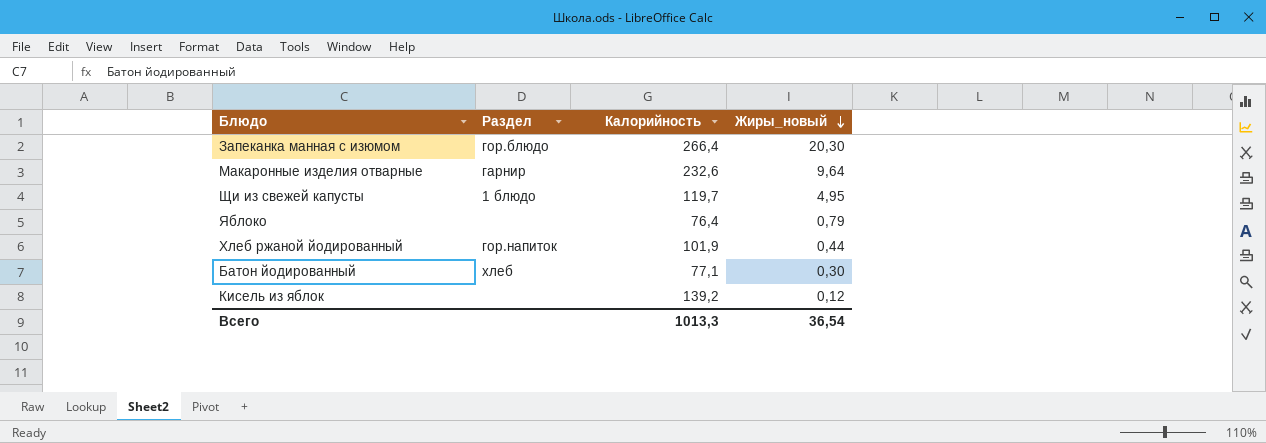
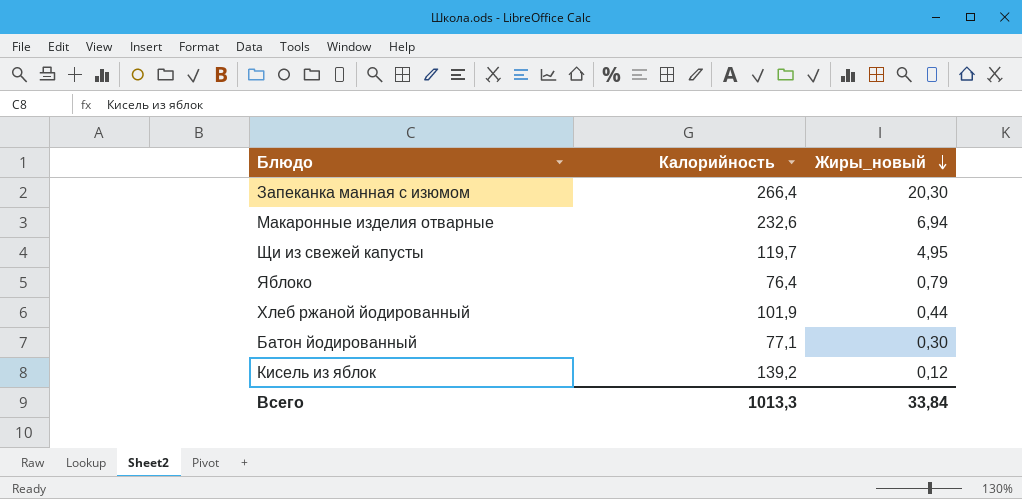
column Раздел | position: 2 -> none
Макаронные изделия отварные | Жиры_новый: 9,64 -> 6,94
Всего | Жиры_новый: 36,54 -> 33,84

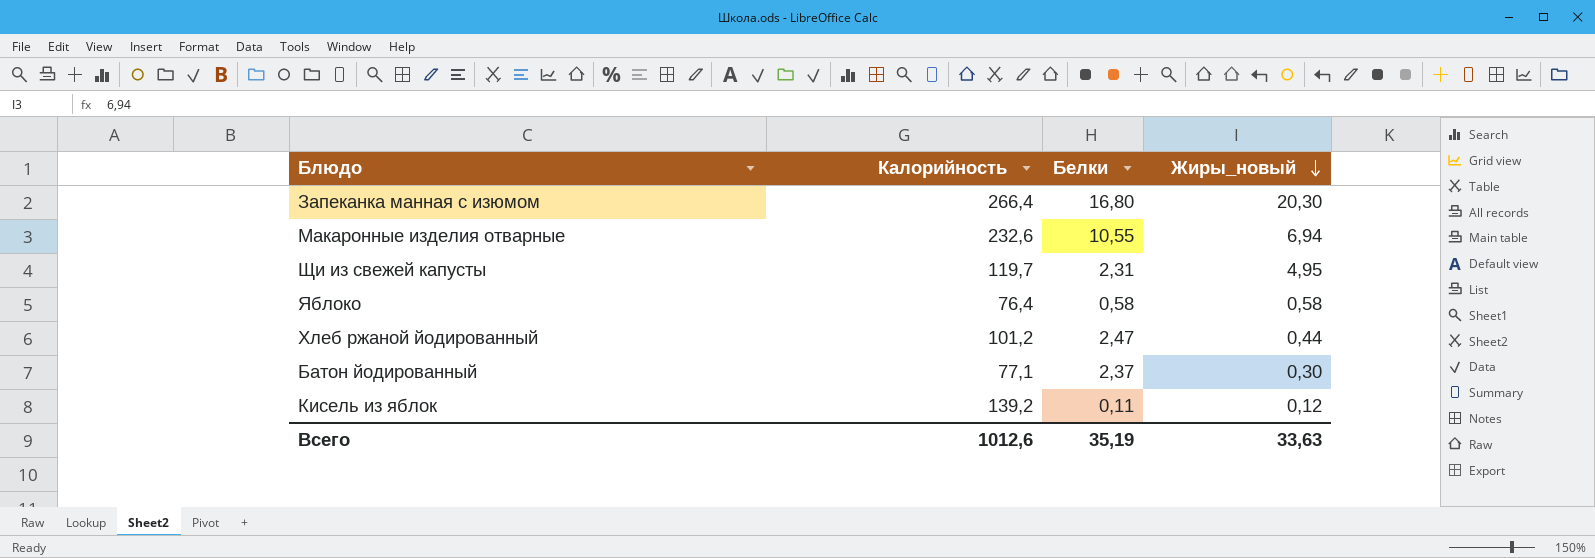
column Белки | position: none -> 3
Яблоко | Жиры_новый: 0,79 -> 0,58
Хлеб ржаной йодированный | Калорийность: 101,9 -> 101,2
Всего | Калорийность: 1013,3 -> 1012,6
Всего | Жиры_новый: 33,84 -> 33,63

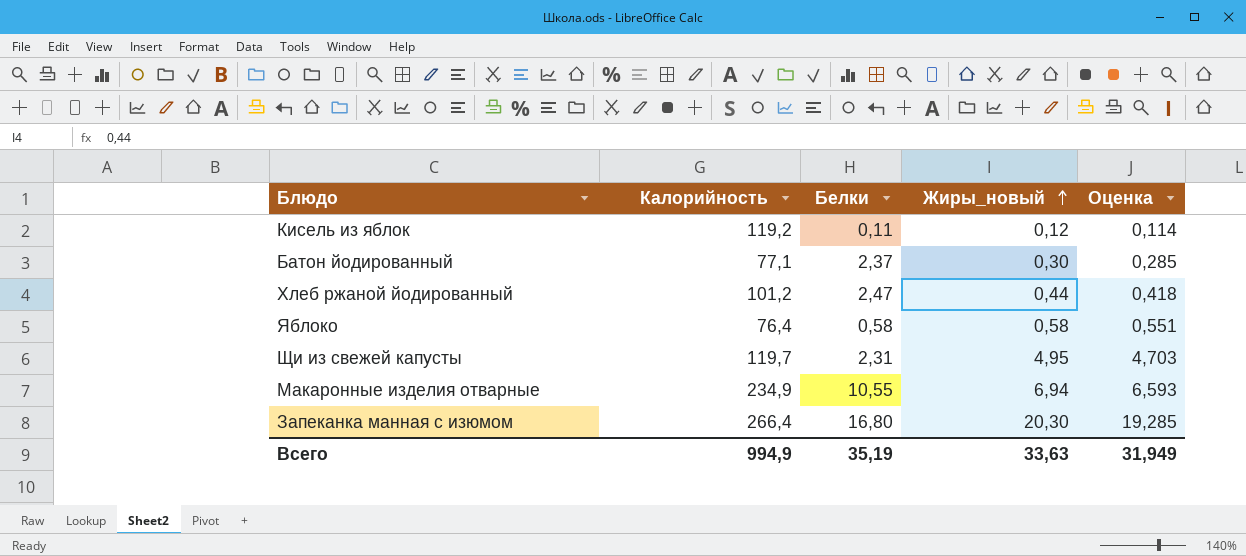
row order: Жиры_новый descending -> Жиры_новый ascending
column Оценка | formula: none -> [Жиры_новый] * 0,95
Кисель из яблок | Калорийность: 139,2 -> 119,2
Макаронные изделия отварные | Калорийность: 232,6 -> 234,9
Всего | Калорийность: 1012,6 -> 994,9

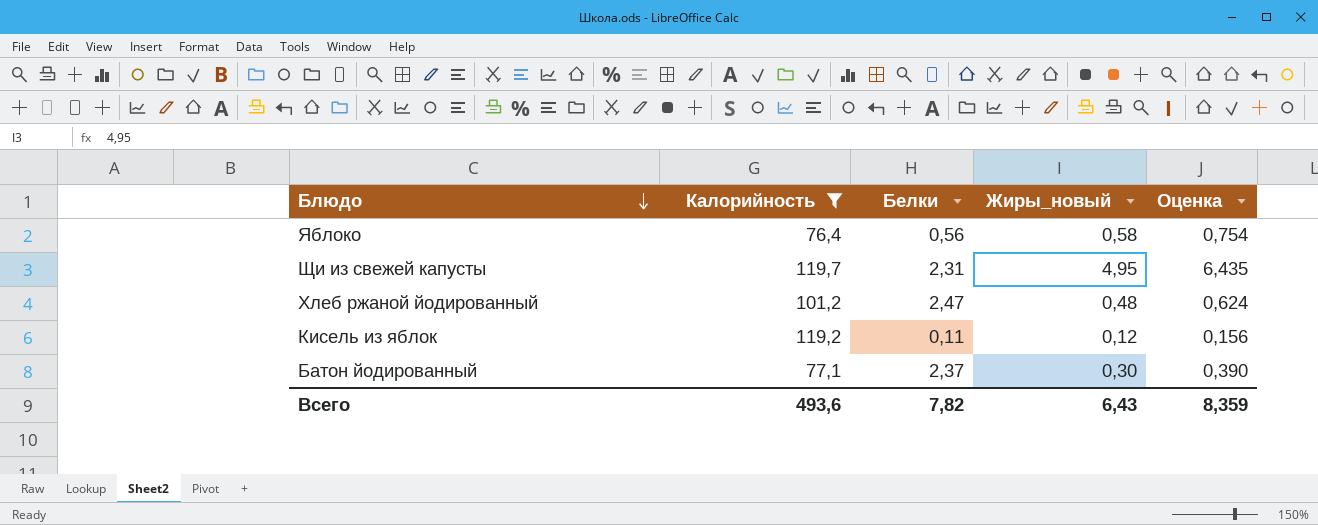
filter: none -> Калорийность <= 119,7
row order: Жиры_новый ascending -> Блюдо descending
column Оценка | formula: [Жиры_новый] * 0,95 -> [Жиры_новый] * 1,3
Яблоко | Белки: 0,58 -> 0,56
Хлеб ржаной йодированный | Жиры_новый: 0,44 -> 0,48
Всего | Калорийность: 994,9 -> 493,6
Всего | Белки: 35,19 -> 7,82
Всего | Жиры_новый: 33,63 -> 6,43
Всего | Оценка: 31,949 -> 8,359

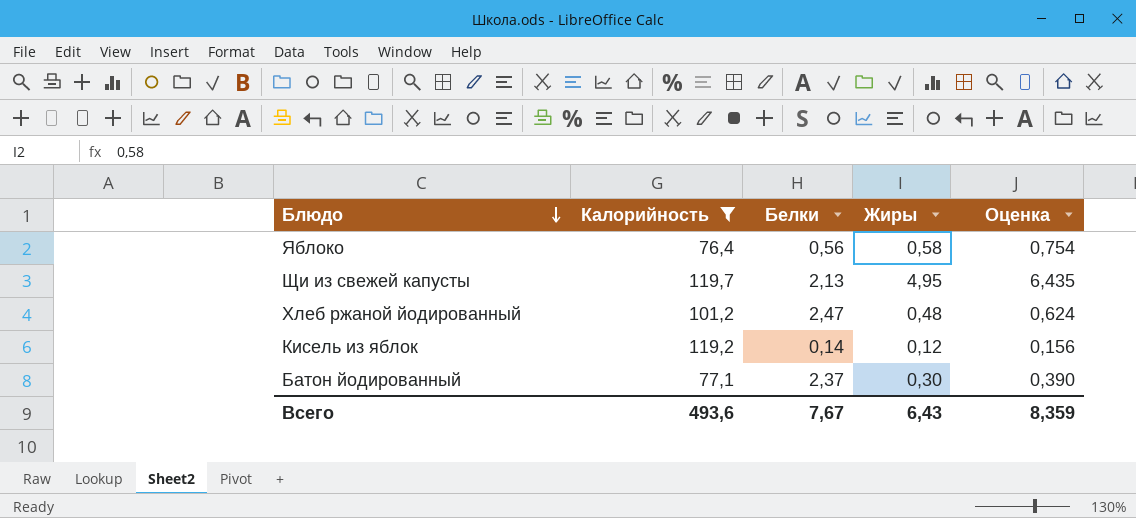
column name: Жиры_новый -> Жиры
Щи из свежей капусты | Белки: 2,31 -> 2,13
Кисель из яблок | Белки: 0,11 -> 0,14
Всего | Белки: 7,82 -> 7,67

